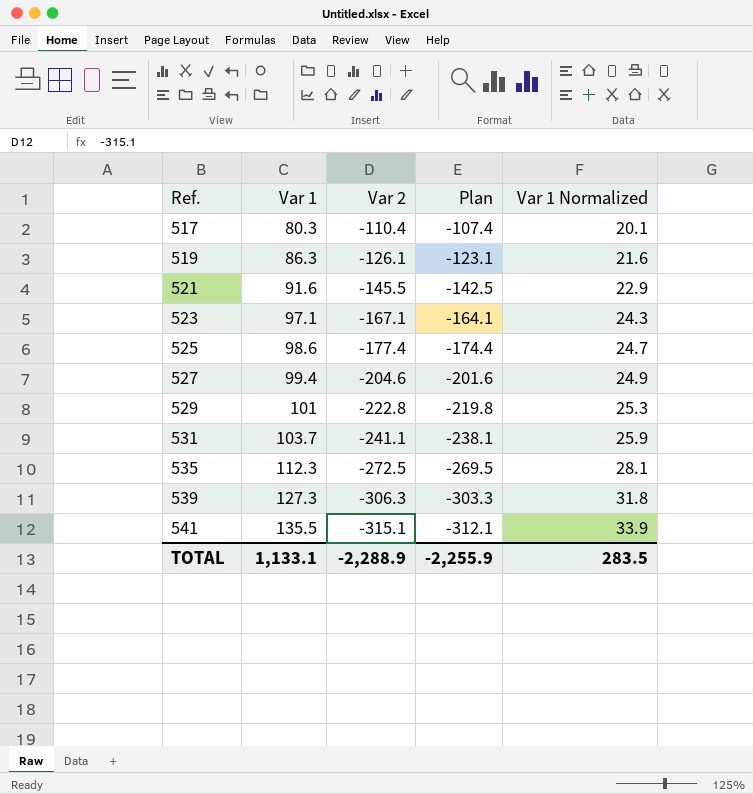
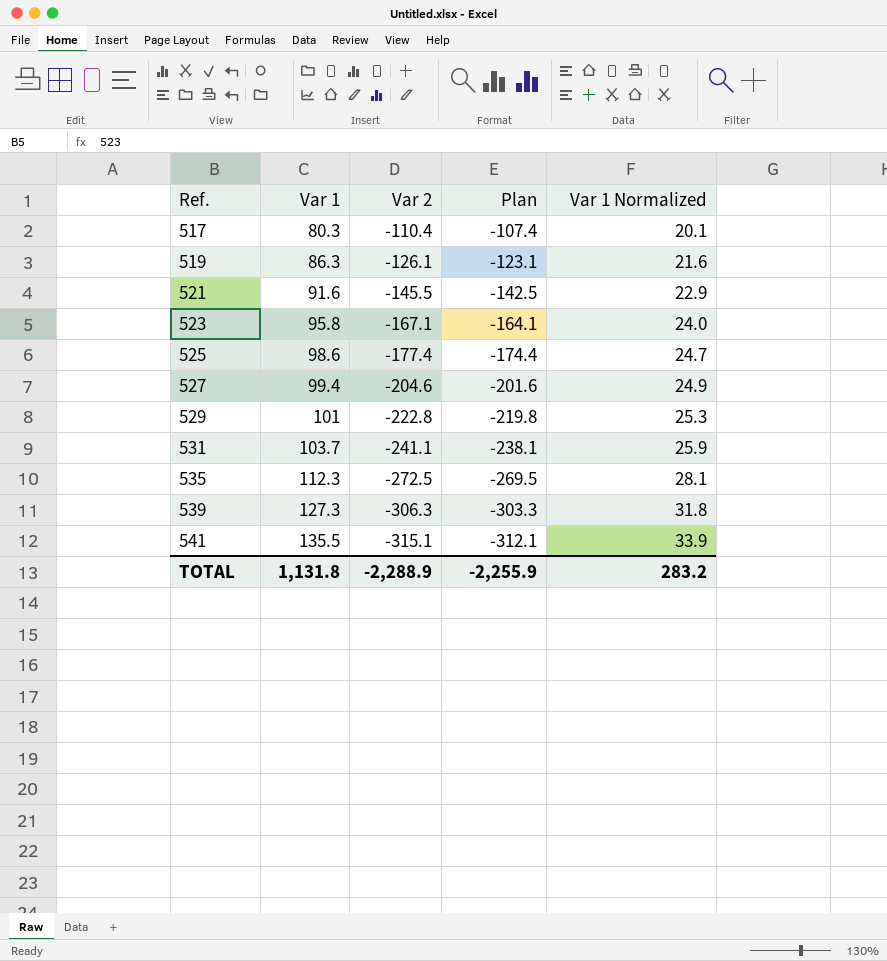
523 | Var 1: 97.1 -> 95.8
523 | Var 1 Normalized: 24.3 -> 24.0
TOTAL | Var 1: 1,133.1 -> 1,131.8
TOTAL | Var 1 Normalized: 283.5 -> 283.2

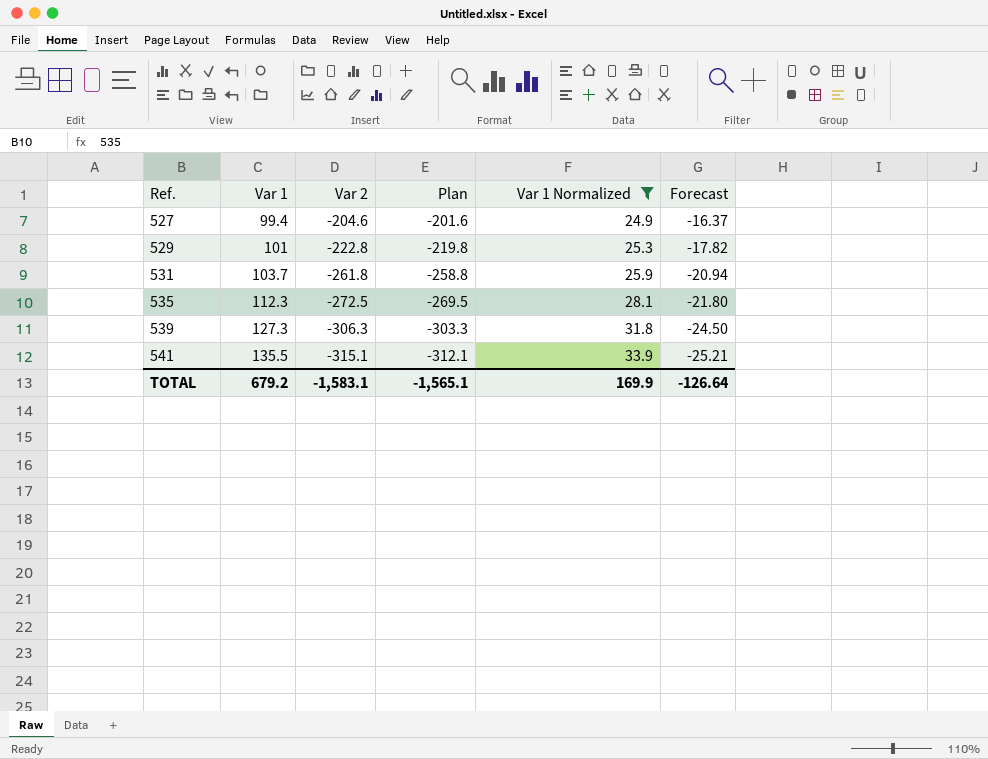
filter: none -> Var 1 Normalized >= 24.9
column Forecast | formula: none -> [Var 2] * 0.08
531 | Var 2: -241.1 -> -261.8
531 | Plan: -238.1 -> -258.8
TOTAL | Var 1: 1,131.8 -> 679.2
TOTAL | Var 2: -2,288.9 -> -1,583.1
TOTAL | Plan: -2,255.9 -> -1,565.1
TOTAL | Var 1 Normalized: 283.2 -> 169.9

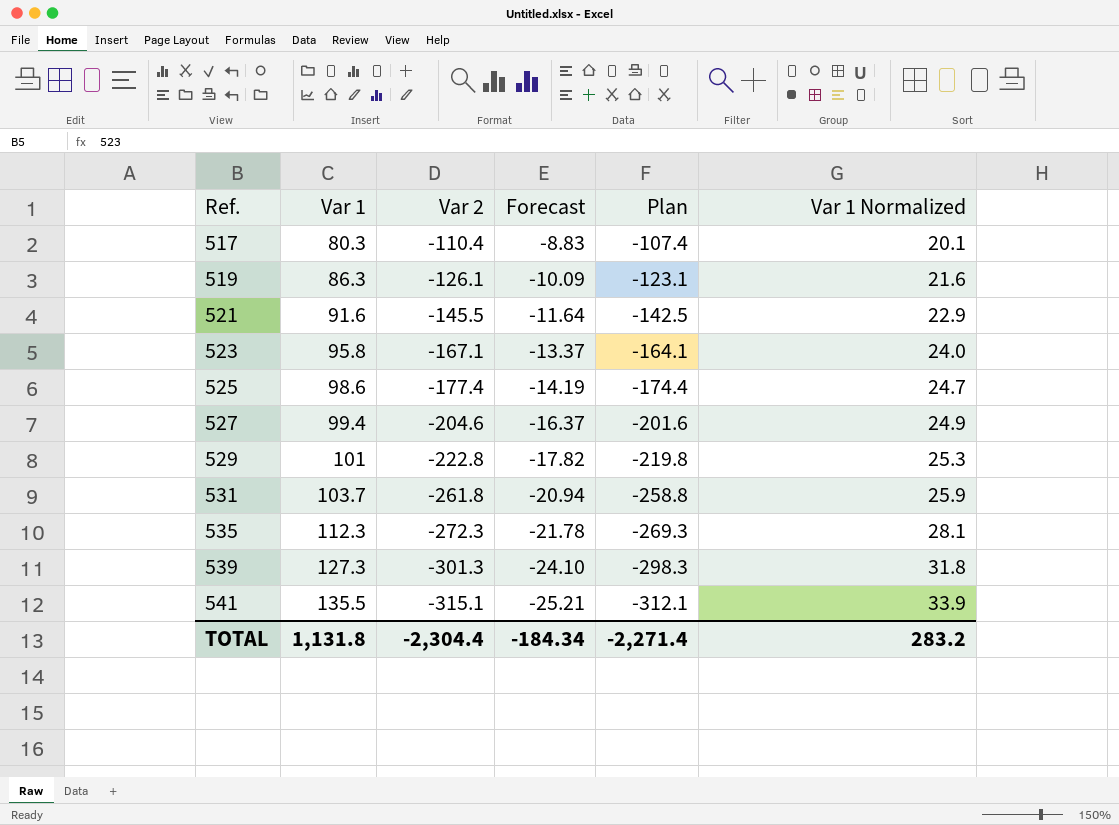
filter: Var 1 Normalized >= 24.9 -> none
column Forecast | position: 6 -> 4
535 | Var 2: -272.5 -> -272.3
535 | Forecast: -21.80 -> -21.78
535 | Plan: -269.5 -> -269.3
539 | Var 2: -306.3 -> -301.3
539 | Forecast: -24.50 -> -24.10
539 | Plan: -303.3 -> -298.3
TOTAL | Var 1: 679.2 -> 1,131.8
TOTAL | Var 2: -1,583.1 -> -2,304.4
TOTAL | Forecast: -126.64 -> -184.34
TOTAL | Plan: -1,565.1 -> -2,271.4
TOTAL | Var 1 Normalized: 169.9 -> 283.2

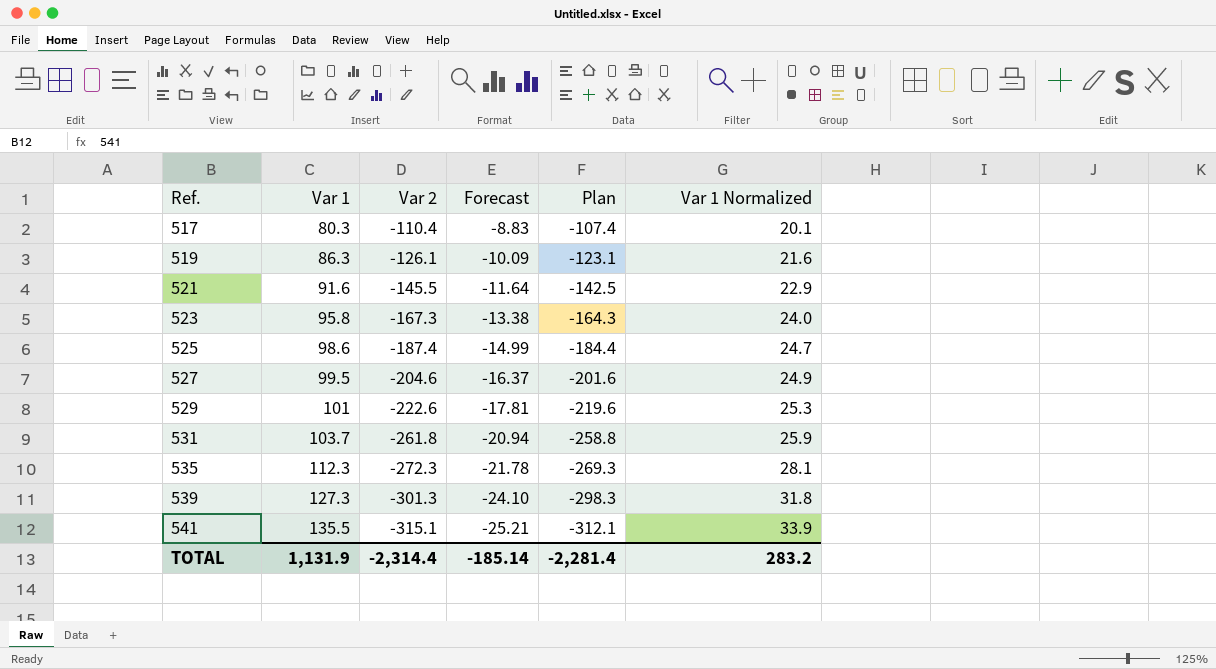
523 | Var 2: -167.1 -> -167.3
523 | Forecast: -13.37 -> -13.38
523 | Plan: -164.1 -> -164.3
525 | Var 2: -177.4 -> -187.4
525 | Forecast: -14.19 -> -14.99
525 | Plan: -174.4 -> -184.4
527 | Var 1: 99.4 -> 99.5
529 | Var 2: -222.8 -> -222.6
529 | Forecast: -17.82 -> -17.81
529 | Plan: -219.8 -> -219.6
TOTAL | Var 1: 1,131.8 -> 1,131.9
TOTAL | Var 2: -2,304.4 -> -2,314.4
TOTAL | Forecast: -184.34 -> -185.14
TOTAL | Plan: -2,271.4 -> -2,281.4

